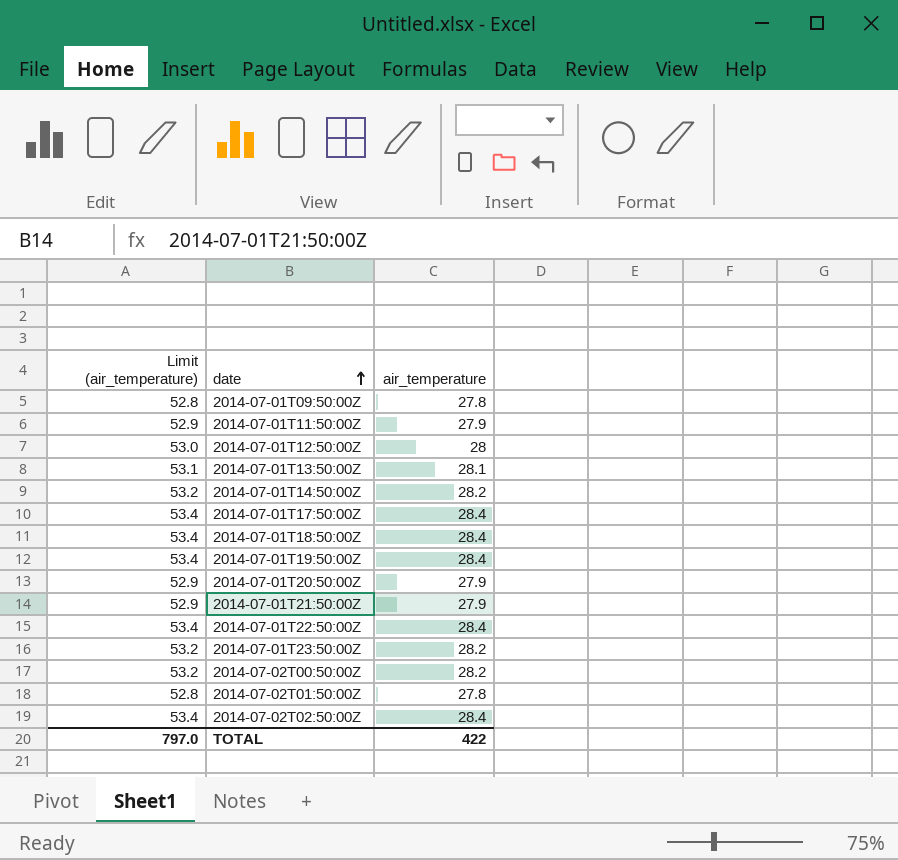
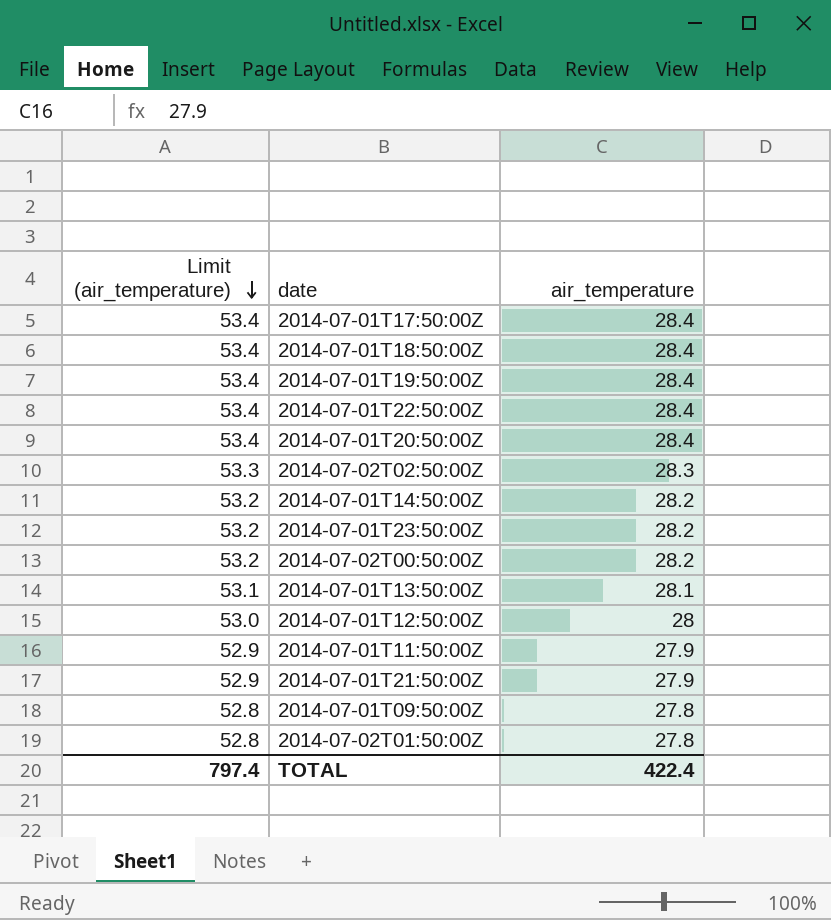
row order: date ascending -> Limit (air_temperature) descending
2014-07-01T20:50:00Z | Limit (air_temperature): 52.9 -> 53.4
2014-07-01T20:50:00Z | air_temperature: 27.9 -> 28.4
2014-07-02T02:50:00Z | Limit (air_temperature): 53.4 -> 53.3
2014-07-02T02:50:00Z | air_temperature: 28.4 -> 28.3
TOTAL | Limit (air_temperature): 797.0 -> 797.4
TOTAL | air_temperature: 422 -> 422.4

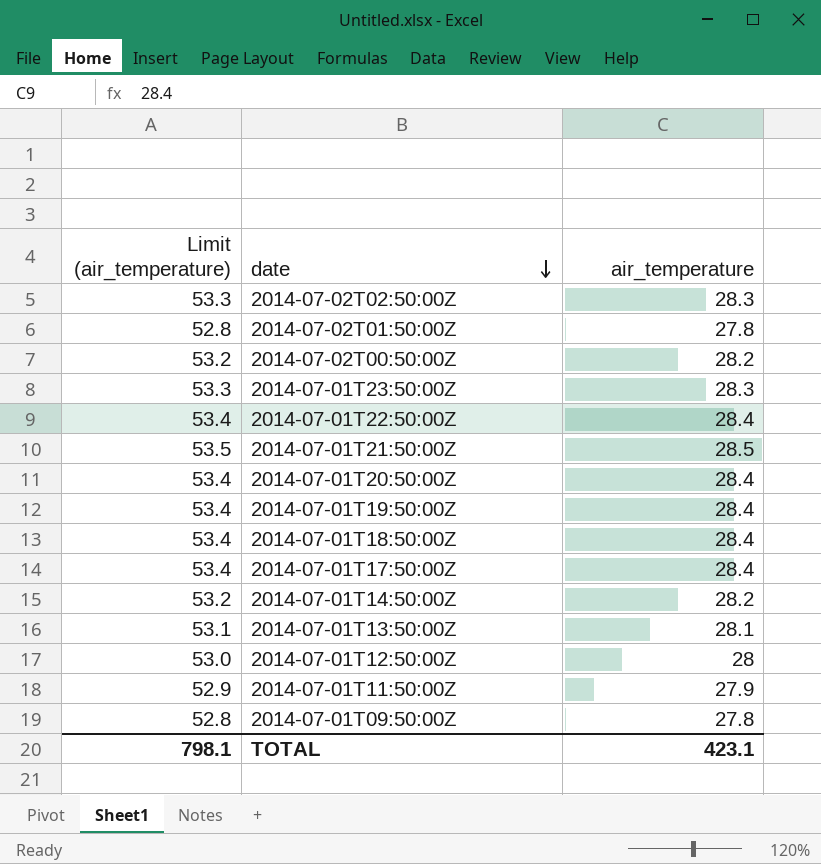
row order: Limit (air_temperature) descending -> date descending
2014-07-01T23:50:00Z | Limit (air_temperature): 53.2 -> 53.3
2014-07-01T23:50:00Z | air_temperature: 28.2 -> 28.3
2014-07-01T21:50:00Z | Limit (air_temperature): 52.9 -> 53.5
2014-07-01T21:50:00Z | air_temperature: 27.9 -> 28.5
TOTAL | Limit (air_temperature): 797.4 -> 798.1
TOTAL | air_temperature: 422.4 -> 423.1

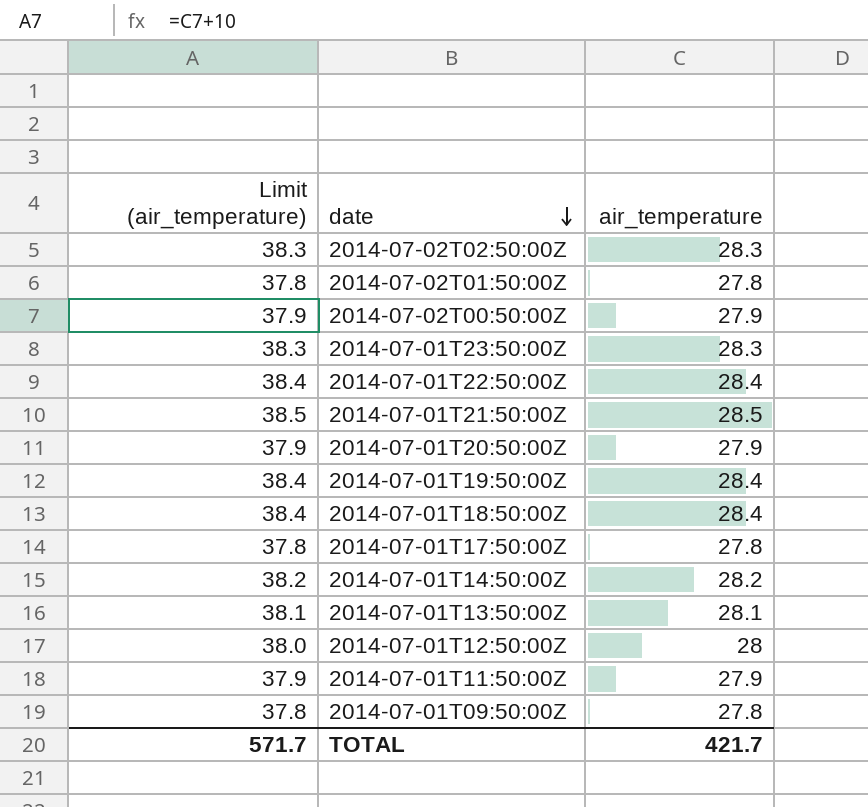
column Limit (air_temperature) | formula: [air_temperature] + 25 -> [air_temperature] + 10
2014-07-02T00:50:00Z | air_temperature: 28.2 -> 27.9
2014-07-01T20:50:00Z | air_temperature: 28.4 -> 27.9
2014-07-01T17:50:00Z | air_temperature: 28.4 -> 27.8
TOTAL | Limit (air_temperature): 798.1 -> 571.7
TOTAL | air_temperature: 423.1 -> 421.7

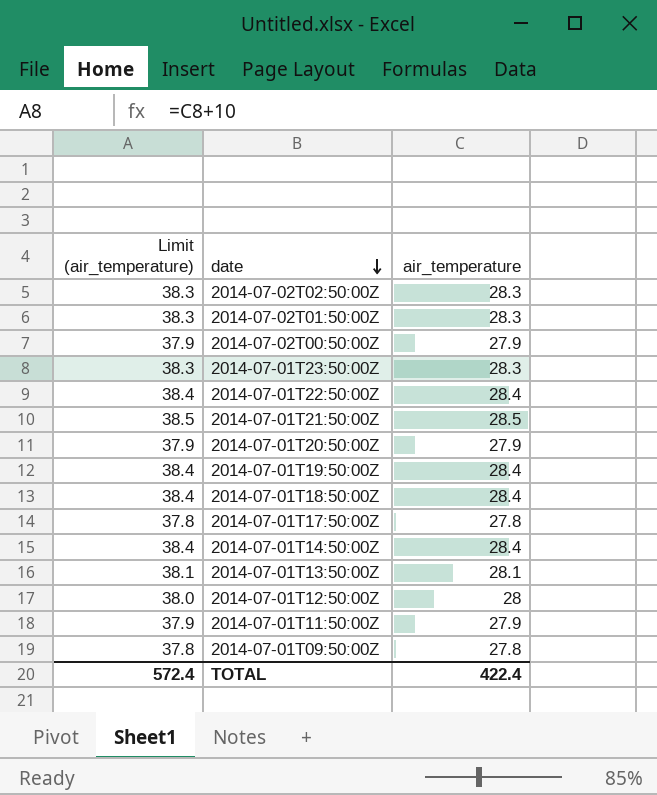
2014-07-02T01:50:00Z | Limit (air_temperature): 37.8 -> 38.3
2014-07-02T01:50:00Z | air_temperature: 27.8 -> 28.3
2014-07-01T14:50:00Z | Limit (air_temperature): 38.2 -> 38.4
2014-07-01T14:50:00Z | air_temperature: 28.2 -> 28.4
TOTAL | Limit (air_temperature): 571.7 -> 572.4
TOTAL | air_temperature: 421.7 -> 422.4

